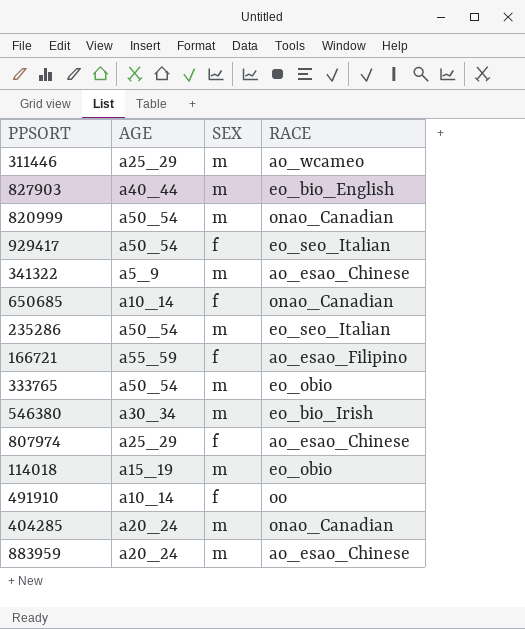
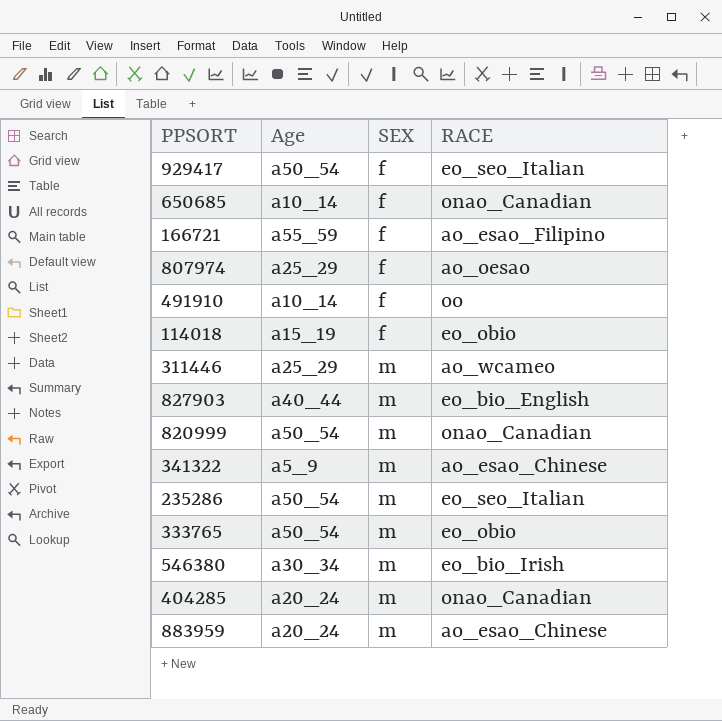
row order: none -> SEX ascending
column name: AGE -> Age
807974 | RACE: ao_esao_Chinese -> ao_oesao
114018 | SEX: m -> f

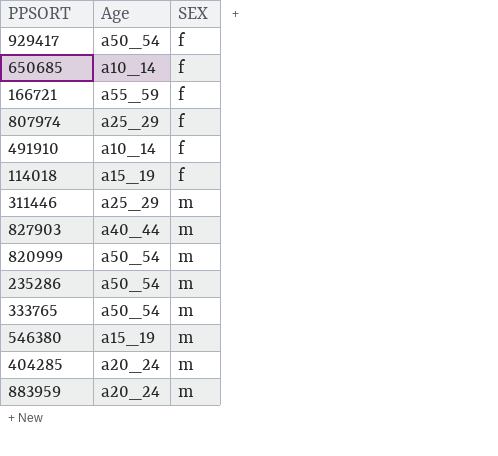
column RACE | position: 4 -> none
row 341322: a5_9 | m | ao_esao_Chinese -> none
546380 | Age: a30_34 -> a15_19

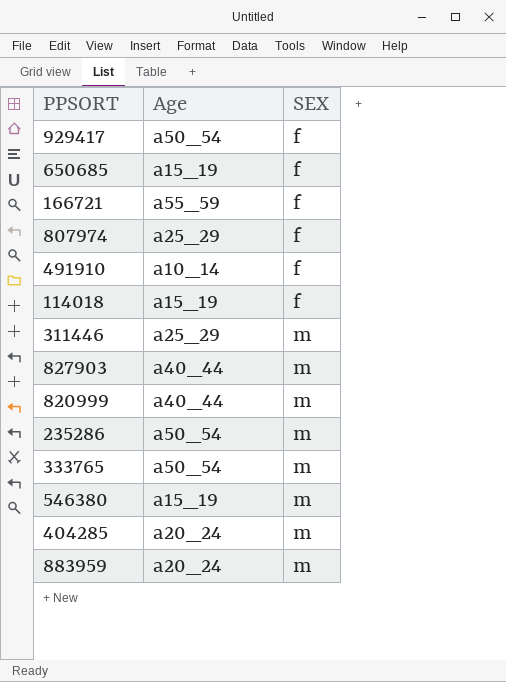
650685 | Age: a10_14 -> a15_19
820999 | Age: a50_54 -> a40_44

